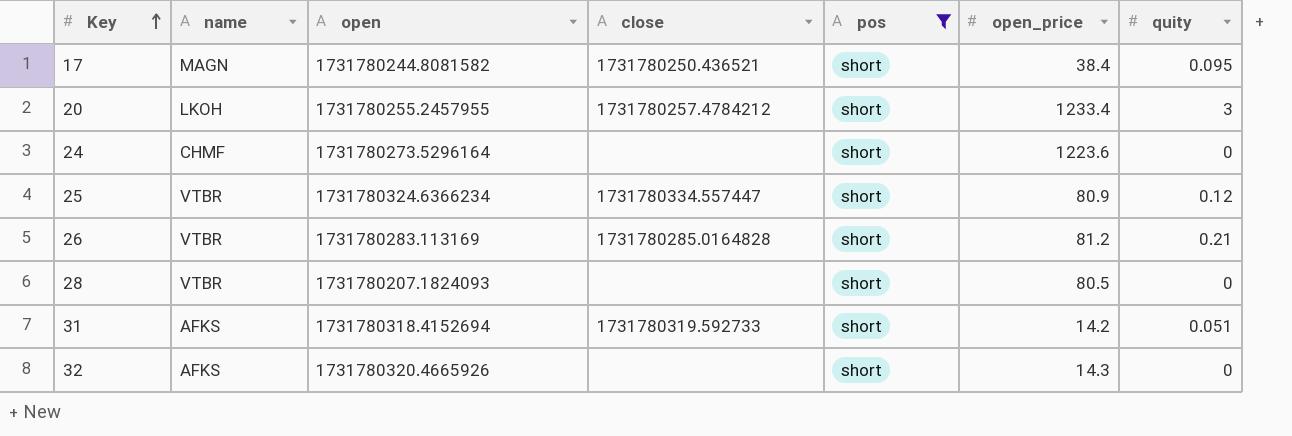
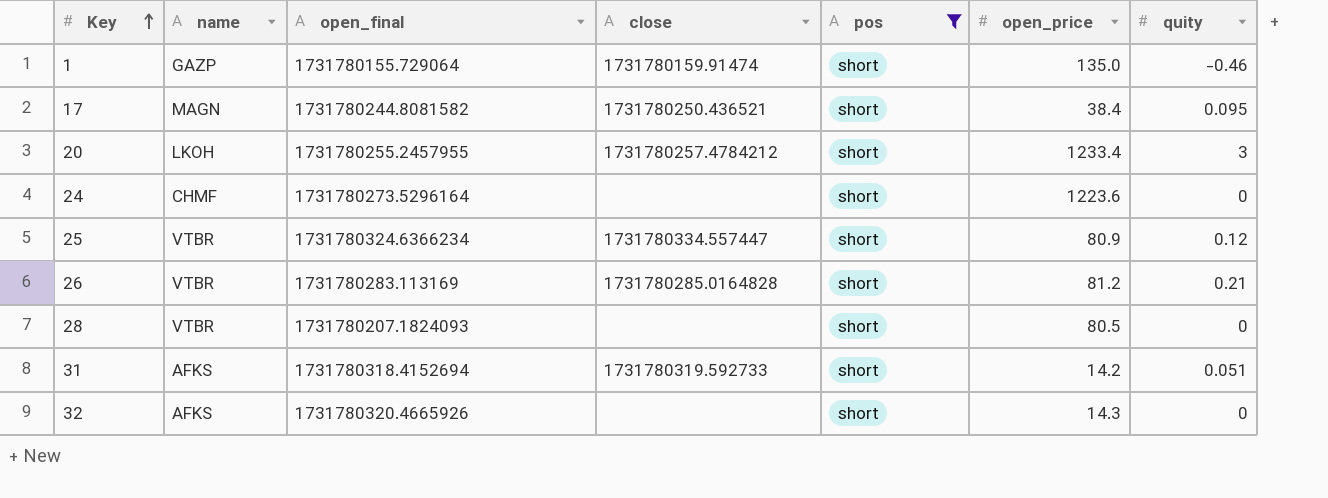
column name: open -> open_final
row 1: none -> GAZP | 1731780155.729064 | 1731780159.91474 | short | 135.0 | -0.46

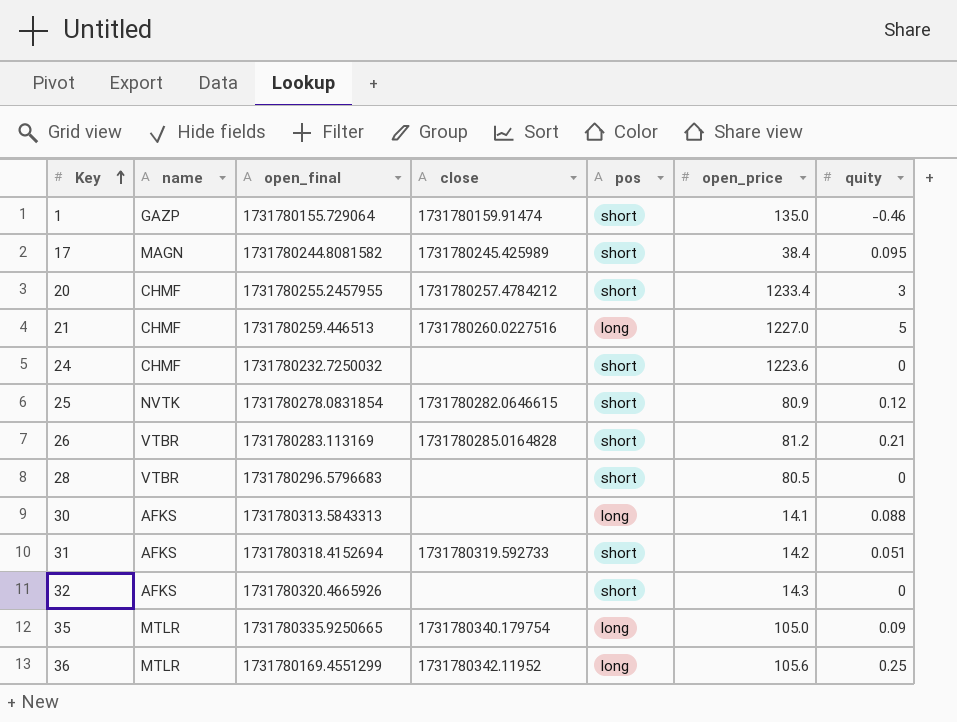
filter: pos = short -> none
17 | close: 1731780250.436521 -> 1731780245.425989
20 | name: LKOH -> CHMF
24 | open_final: 1731780273.5296164 -> 1731780232.7250032
25 | name: VTBR -> NVTK
25 | open_final: 1731780324.6366234 -> 1731780278.0831854
25 | close: 1731780334.557447 -> 1731780282.0646615
28 | open_final: 1731780207.1824093 -> 1731780296.5796683

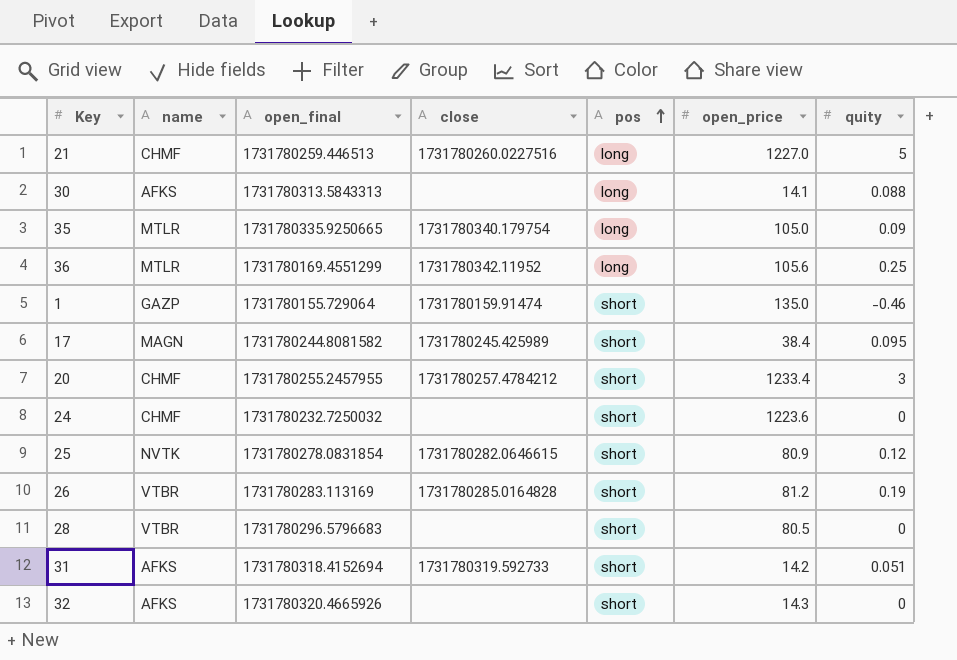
row order: Key ascending -> pos ascending
26 | quity: 0.21 -> 0.19

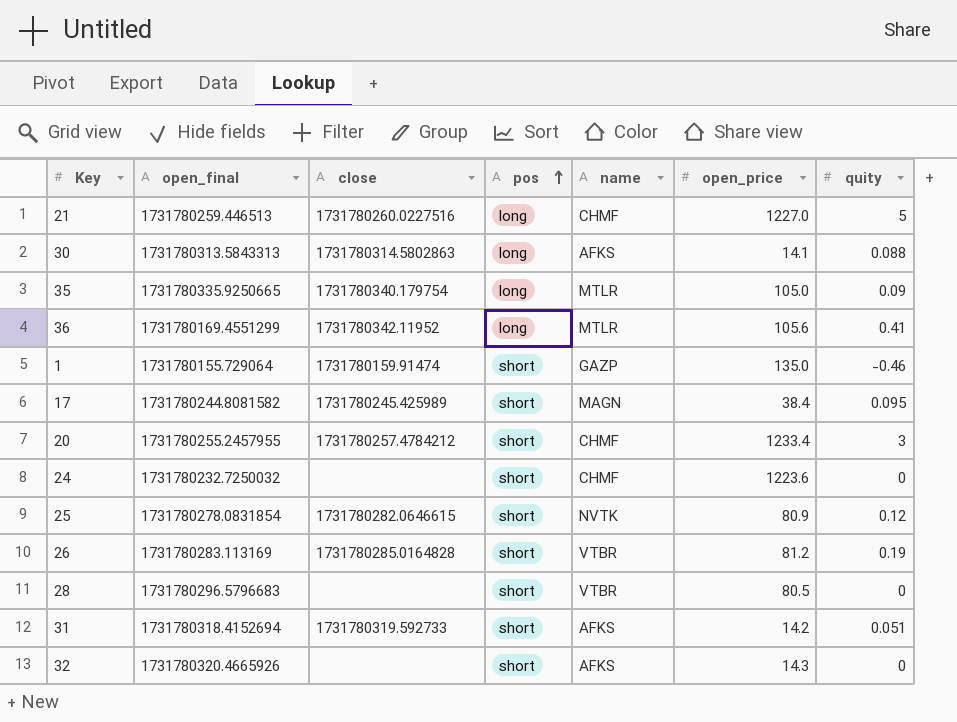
column name | position: 2 -> 5
30 | close: none -> 1731780314.5802863
36 | quity: 0.25 -> 0.41

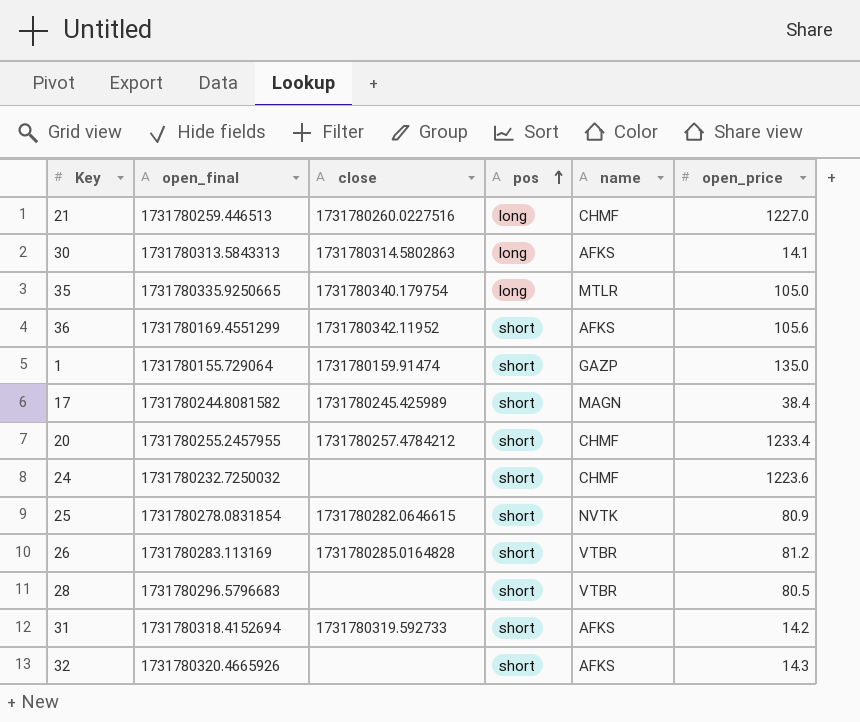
column quity | position: 7 -> none
36 | pos: long -> short
36 | name: MTLR -> AFKS

